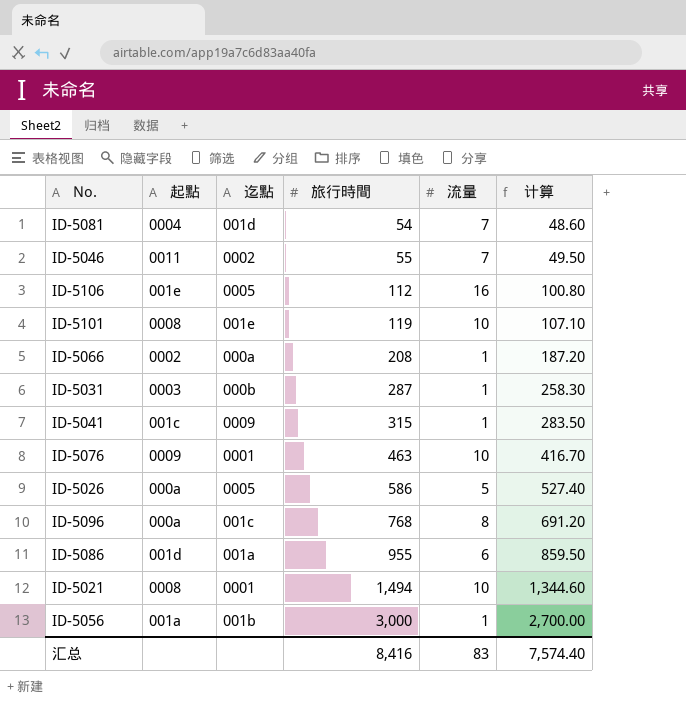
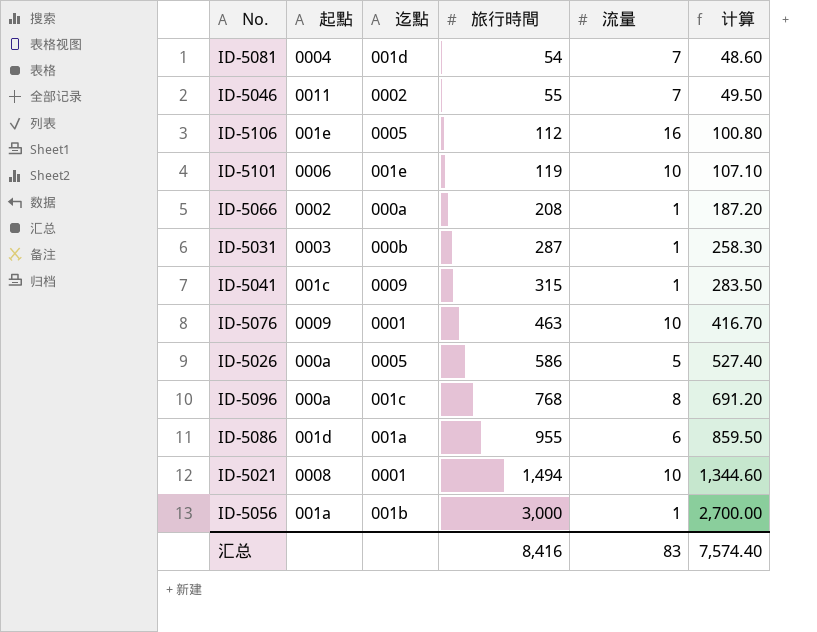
ID-5101 | 起點: 0008 -> 0006

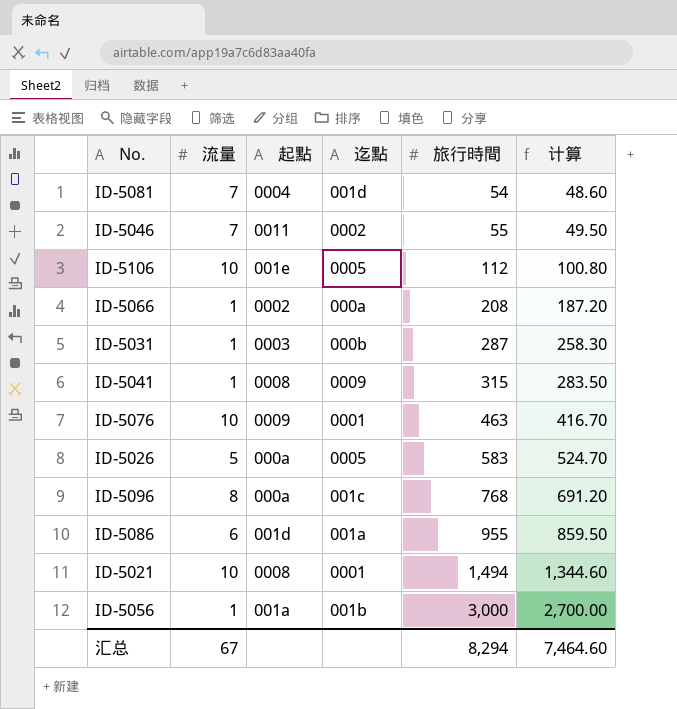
column 流量 | position: 5 -> 2
row ID-5101: 0006 | 001e | 119 | 10 | 107.10 -> none
ID-5106 | 流量: 16 -> 10
ID-5041 | 起點: 001c -> 0008
ID-5026 | 旅行時間: 586 -> 583
ID-5026 | 计算: 527.40 -> 524.70
汇总 | 流量: 83 -> 67
汇总 | 旅行時間: 8,416 -> 8,294
汇总 | 计算: 7,574.40 -> 7,464.60

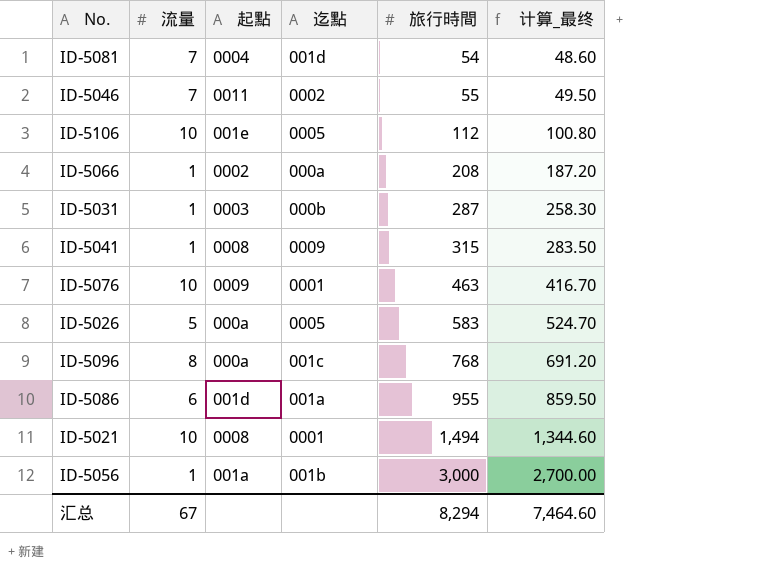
column name: 计算 -> 计算_最终

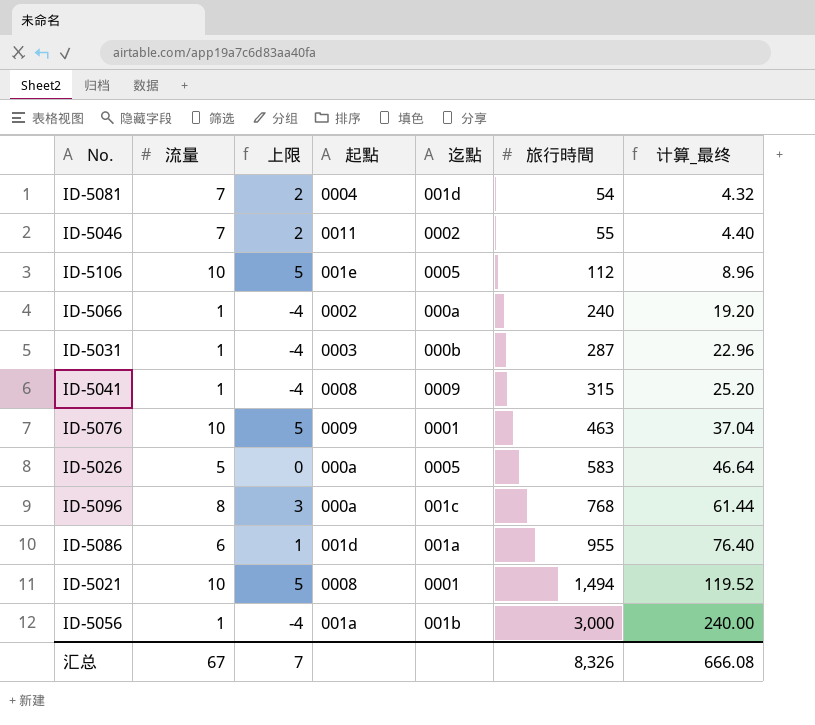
column 上限 | formula: none -> [流量] - 5
column 计算_最终 | formula: [旅行時間] * 0.9 -> [旅行時間] * 0.08
ID-5066 | 旅行時間: 208 -> 240
汇总 | 旅行時間: 8,294 -> 8,326
汇总 | 计算_最终: 7,464.60 -> 666.08

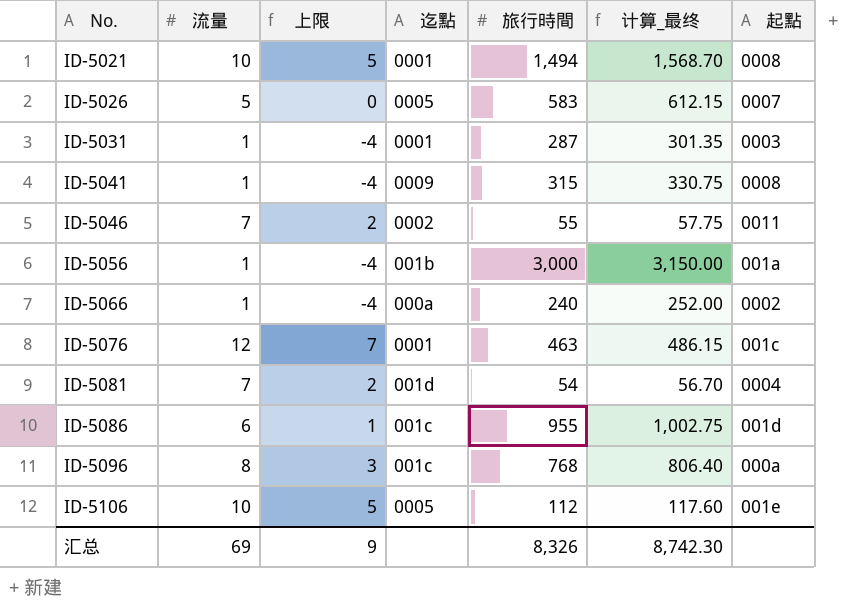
row order: 旅行時間 ascending -> No. ascending
column 计算_最终 | formula: [旅行時間] * 0.08 -> [旅行時間] * 1.05
column 起點 | position: 4 -> 7
ID-5026 | 起點: 000a -> 0007
ID-5031 | 迄點: 000b -> 0001
ID-5076 | 流量: 10 -> 12
ID-5076 | 上限: 5 -> 7
ID-5076 | 起點: 0009 -> 001c
ID-5086 | 迄點: 001a -> 001c
汇总 | 流量: 67 -> 69
汇总 | 上限: 7 -> 9
汇总 | 计算_最终: 666.08 -> 8,742.30

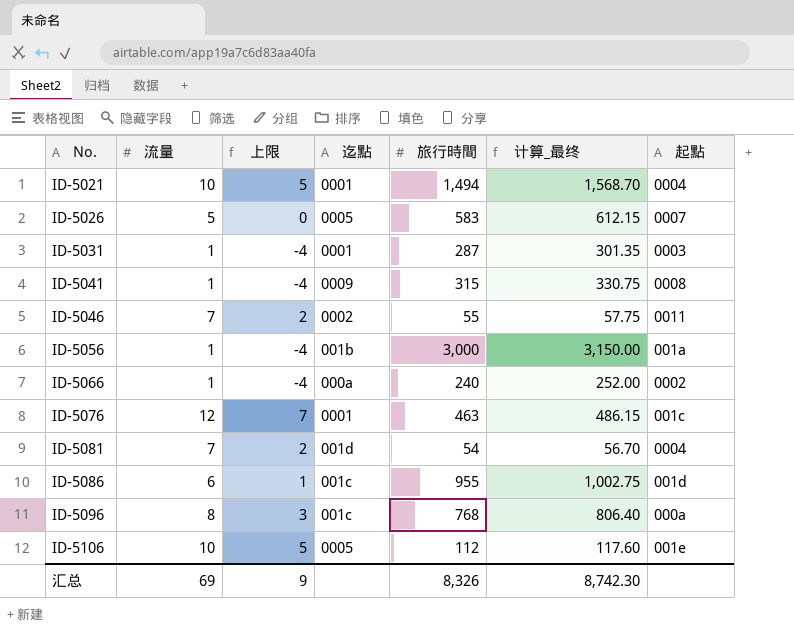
ID-5021 | 起點: 0008 -> 0004

